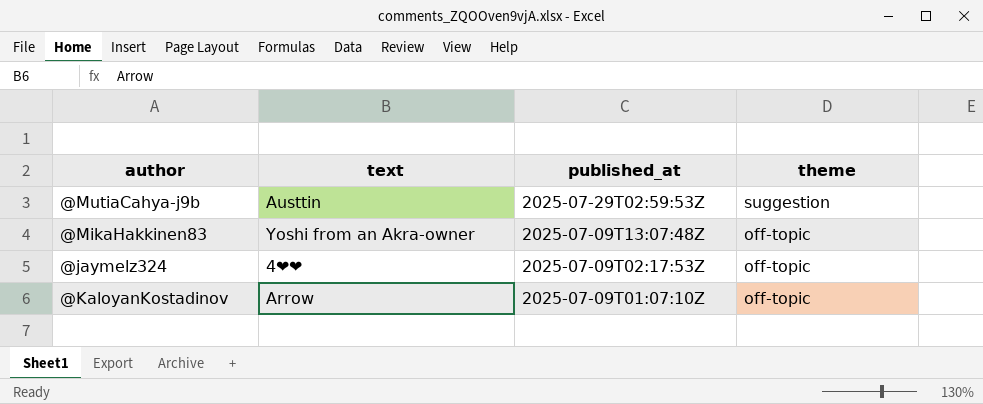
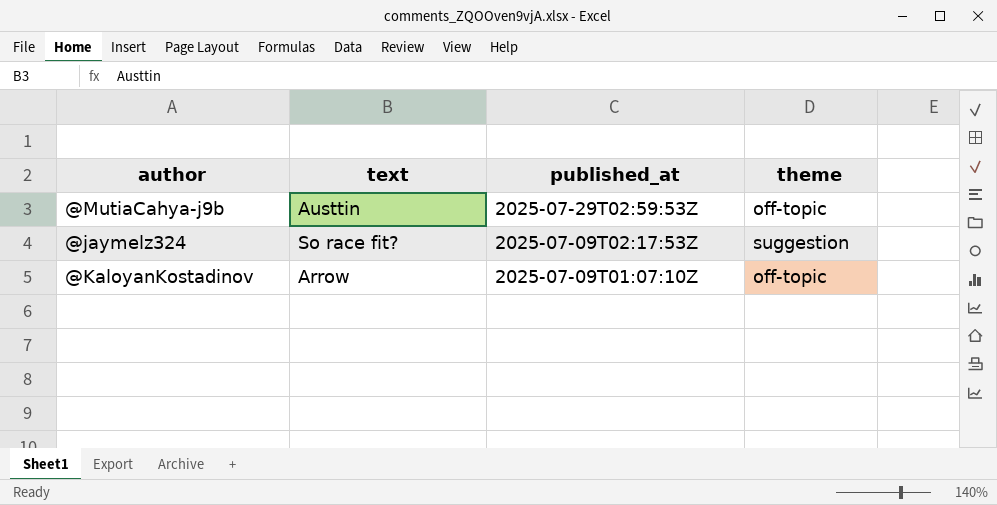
row @MikaHakkinen83: Yoshi from an Akra-owner | 2025-07-09T13:07:48Z | off-topic -> none
@MutiaCahya-j9b | theme: suggestion -> off-topic
@jaymelz324 | text: 4❤❤ -> So race fit?
@jaymelz324 | theme: off-topic -> suggestion

